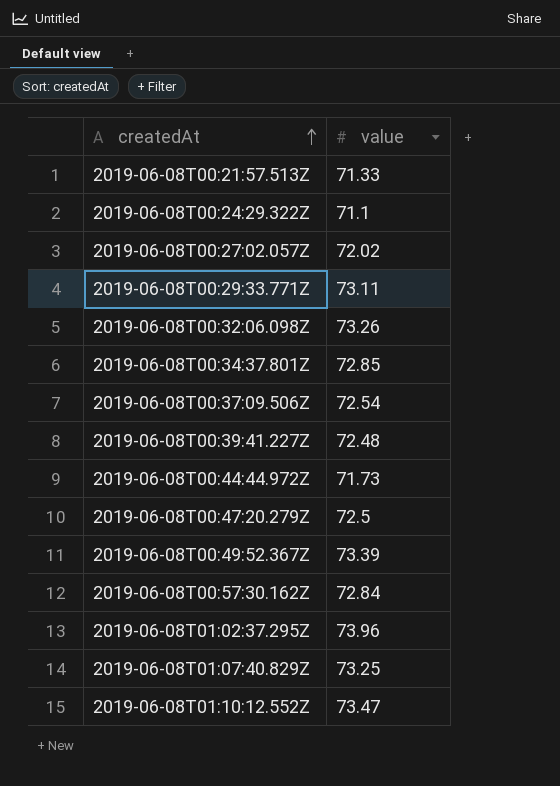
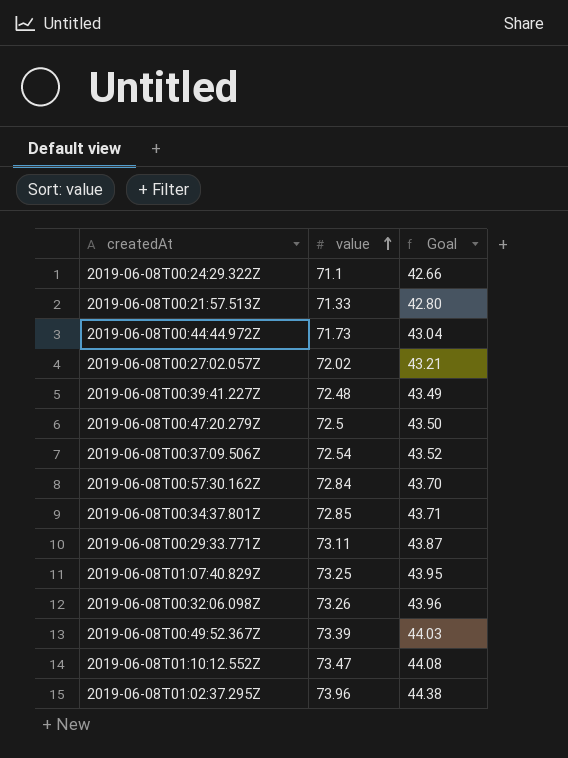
row order: createdAt ascending -> value ascending
column Goal | formula: none -> [value] * 0.6

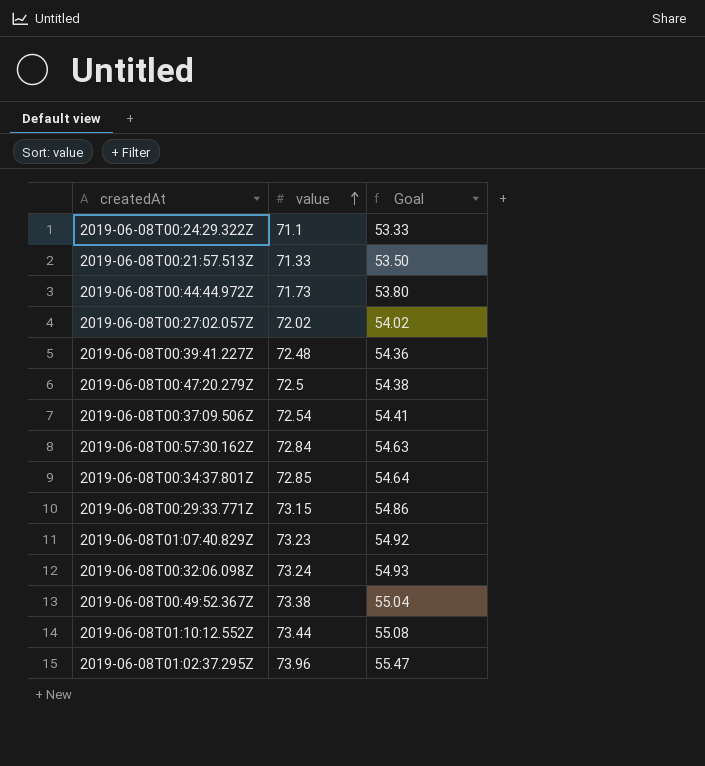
column Goal | formula: [value] * 0.6 -> [value] * 0.75
2019-06-08T00:29:33.771Z | value: 73.11 -> 73.15
2019-06-08T01:07:40.829Z | value: 73.25 -> 73.23
2019-06-08T00:32:06.098Z | value: 73.26 -> 73.24
2019-06-08T00:49:52.367Z | value: 73.39 -> 73.38
2019-06-08T01:10:12.552Z | value: 73.47 -> 73.44

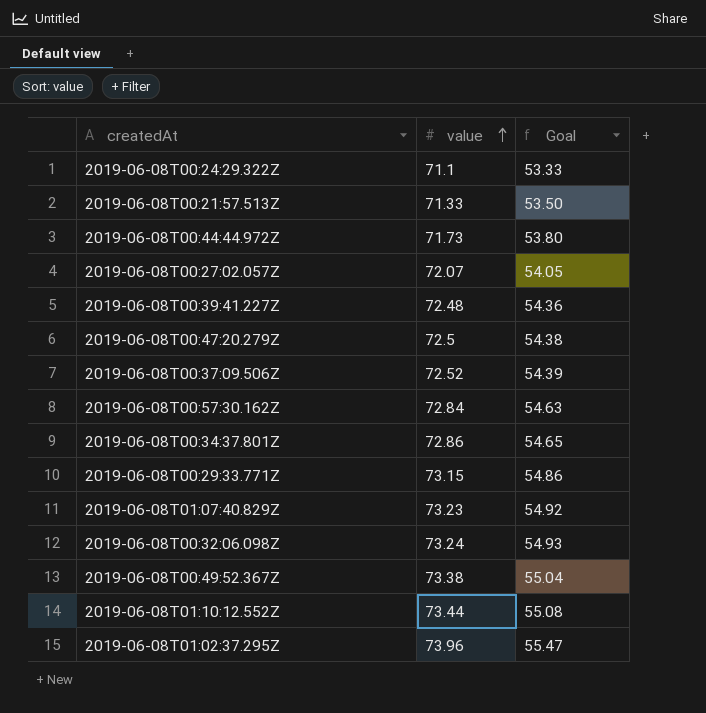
2019-06-08T00:27:02.057Z | value: 72.02 -> 72.07
2019-06-08T00:27:02.057Z | Goal: 54.02 -> 54.05
2019-06-08T00:37:09.506Z | value: 72.54 -> 72.52
2019-06-08T00:37:09.506Z | Goal: 54.41 -> 54.39
2019-06-08T00:34:37.801Z | value: 72.85 -> 72.86
2019-06-08T00:34:37.801Z | Goal: 54.64 -> 54.65

